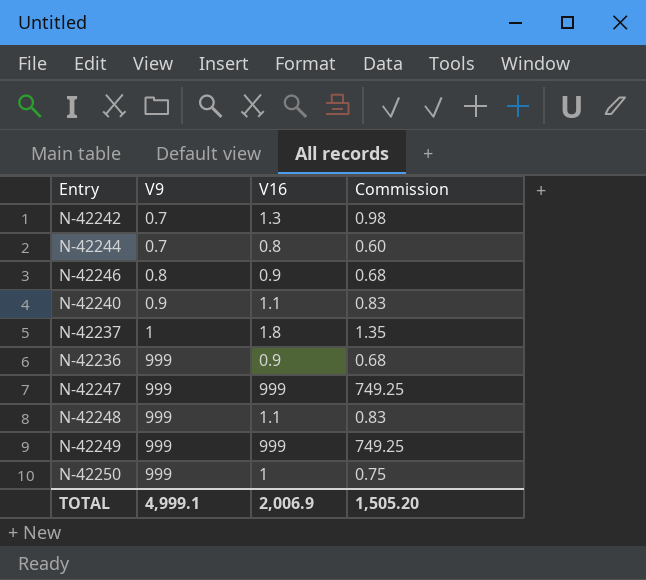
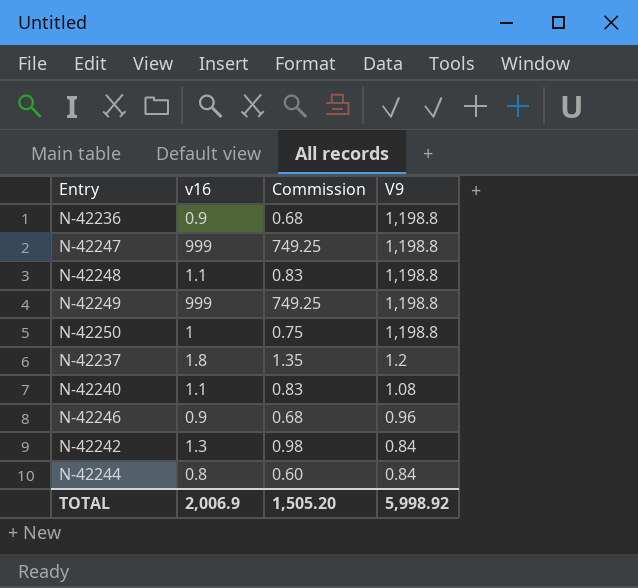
row order: V9 ascending -> V9 descending
column name: V16 -> v16
column V9 | position: 2 -> 4
N-42236 | V9: 999 -> 1,198.8
N-42247 | V9: 999 -> 1,198.8
N-42248 | V9: 999 -> 1,198.8
N-42249 | V9: 999 -> 1,198.8
N-42250 | V9: 999 -> 1,198.8
N-42237 | V9: 1 -> 1.2
N-42240 | V9: 0.9 -> 1.08
N-42246 | V9: 0.8 -> 0.96
N-42242 | V9: 0.7 -> 0.84
N-42244 | V9: 0.7 -> 0.84
TOTAL | V9: 4,999.1 -> 5,998.92

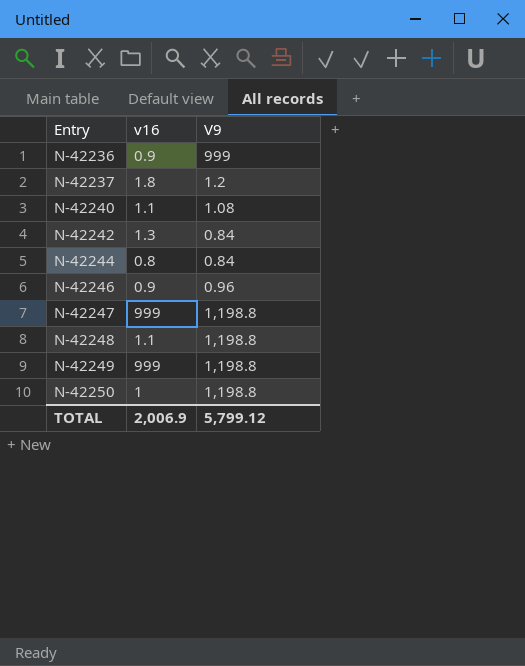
row order: V9 descending -> Entry ascending
column Commission | formula: [v16] * 0.75 -> none
N-42236 | V9: 1,198.8 -> 999
TOTAL | V9: 5,998.92 -> 5,799.12

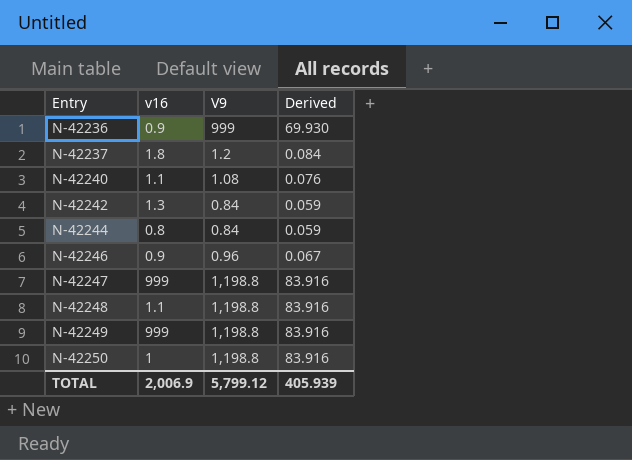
column Derived | formula: none -> [V9] * 0.07

